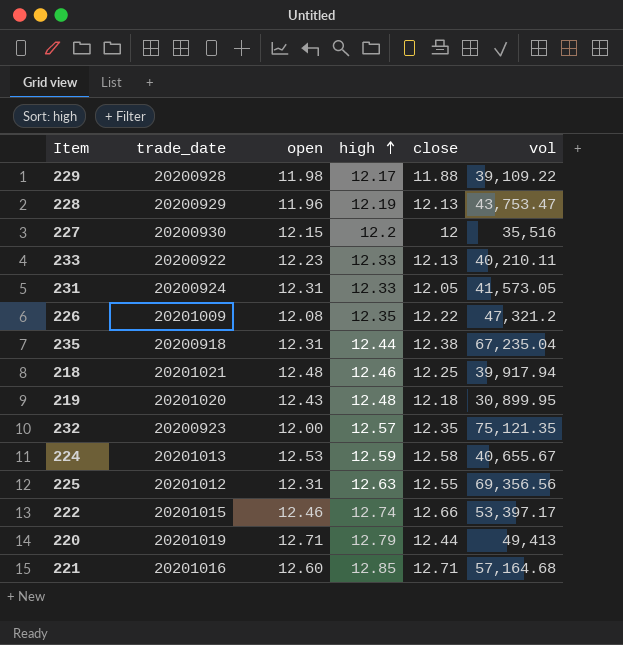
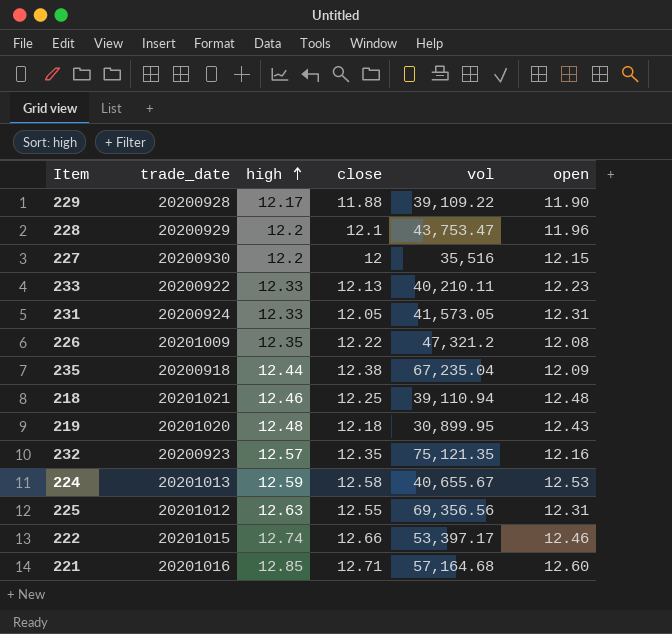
column open | position: 3 -> 6
row 220: 20201019 | 12.71 | 12.79 | 12.44 | 49,413 -> none
229 | open: 11.98 -> 11.90
228 | high: 12.19 -> 12.2
228 | close: 12.13 -> 12.1
235 | open: 12.31 -> 12.09
218 | vol: 39,917.94 -> 39,110.94
232 | open: 12.00 -> 12.16

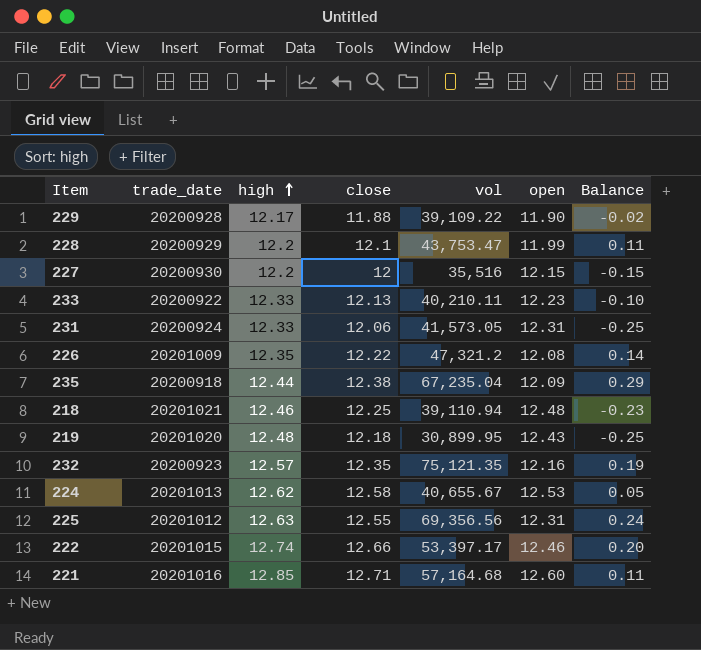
column Balance | formula: none -> [close] - [open]
228 | open: 11.96 -> 11.99
231 | close: 12.05 -> 12.06
224 | high: 12.59 -> 12.62

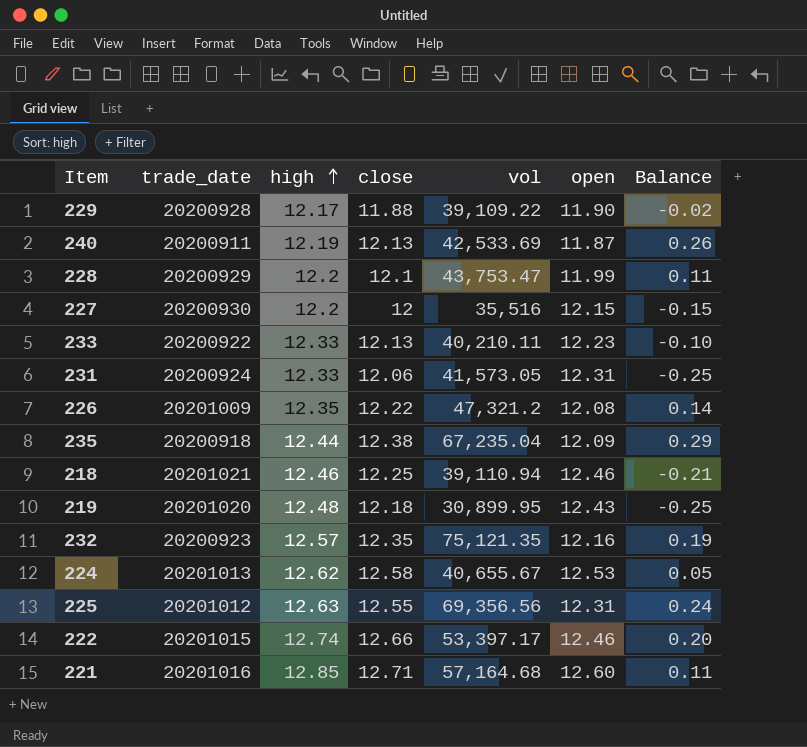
row 240: none -> 20200911 | 12.19 | 12.13 | 42,533.69 | 11.87 | 0.26
218 | open: 12.48 -> 12.46
218 | Balance: -0.23 -> -0.21

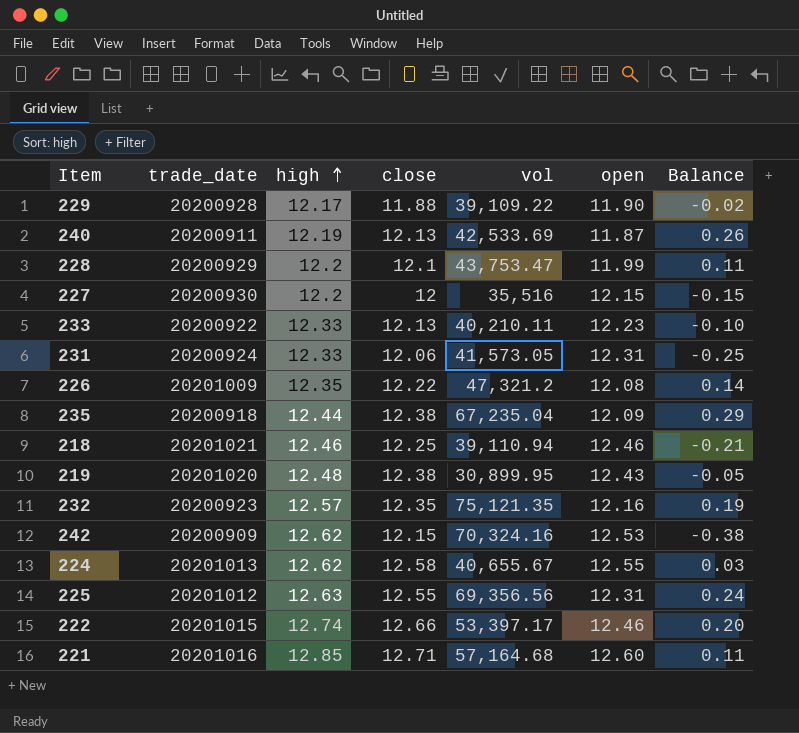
219 | close: 12.18 -> 12.38
219 | Balance: -0.25 -> -0.05
row 242: none -> 20200909 | 12.62 | 12.15 | 70,324.16 | 12.53 | -0.38
224 | open: 12.53 -> 12.55
224 | Balance: 0.05 -> 0.03

